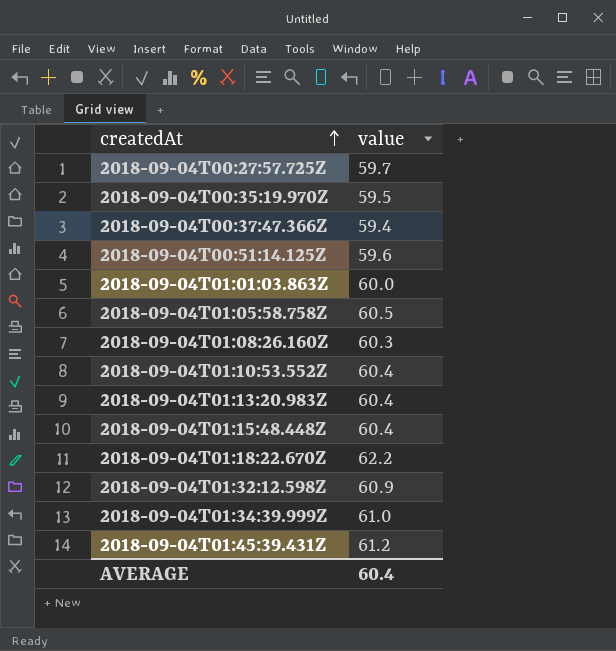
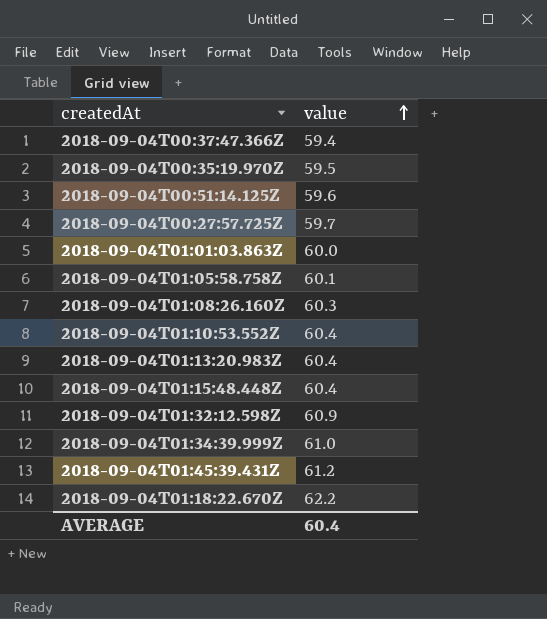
row order: createdAt ascending -> value ascending
2018-09-04T01:05:58.758Z | value: 60.5 -> 60.1

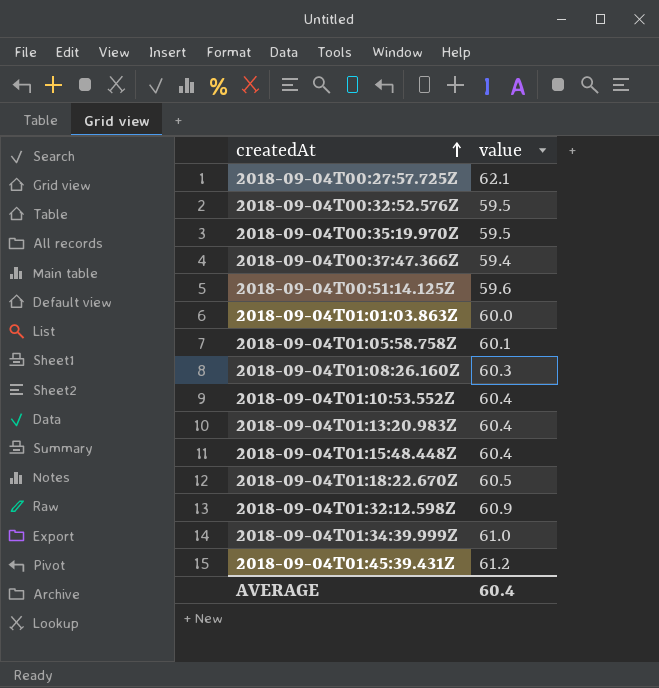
row order: value ascending -> createdAt ascending
2018-09-04T00:27:57.725Z | value: 59.7 -> 62.1
row 2018-09-04T00:32:52.576Z: none -> 59.5
2018-09-04T01:18:22.670Z | value: 62.2 -> 60.5

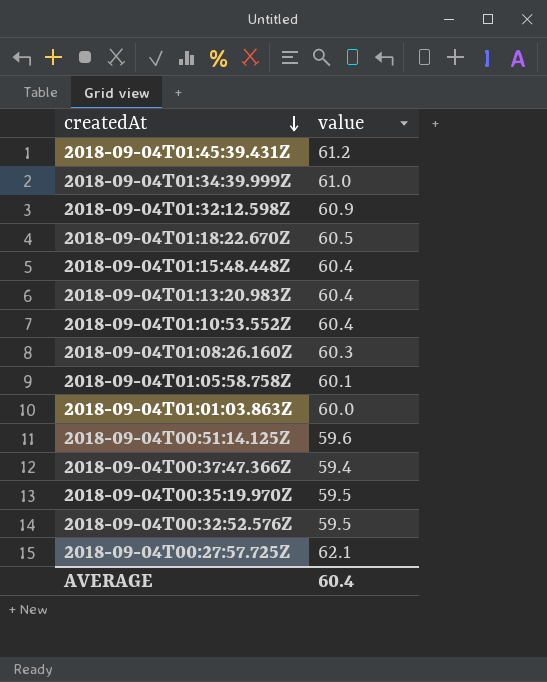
row order: createdAt ascending -> createdAt descending

